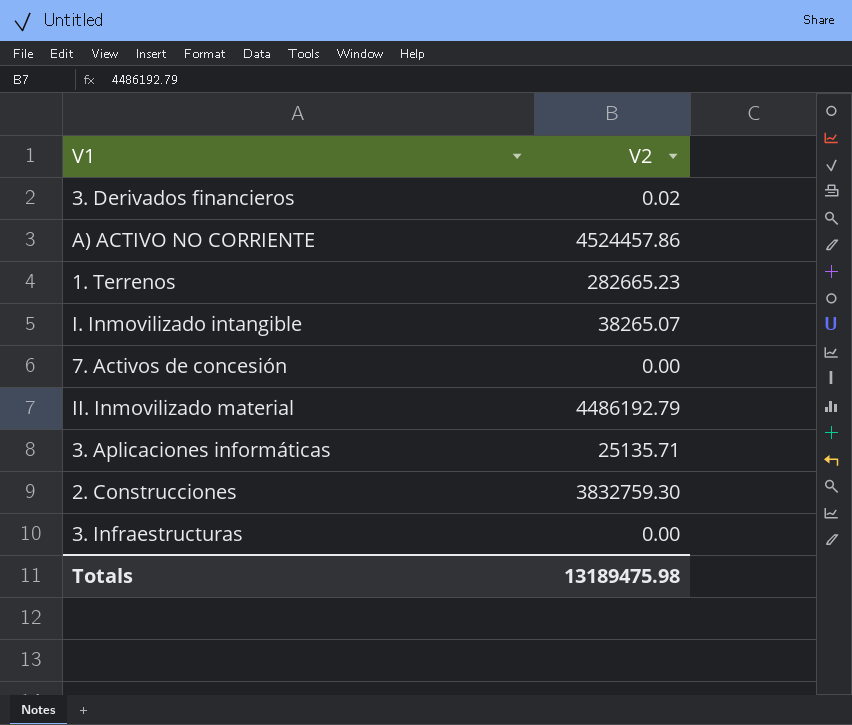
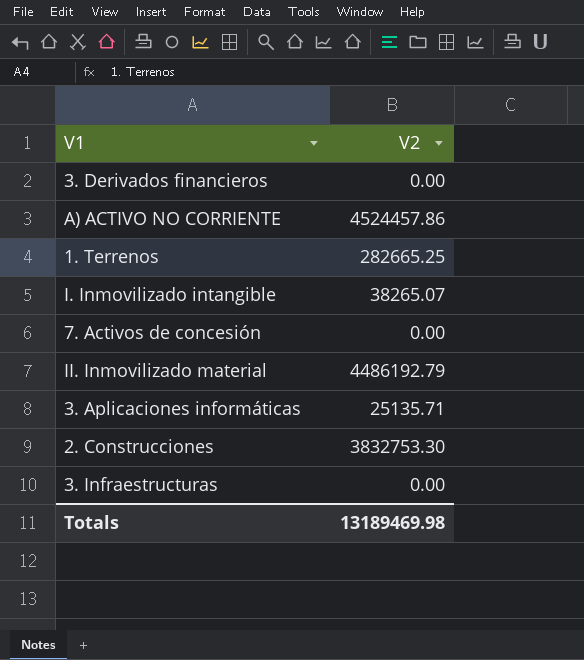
3. Derivados financieros | V2: 0.02 -> 0.00
1. Terrenos | V2: 282665.23 -> 282665.25
2. Construcciones | V2: 3832759.30 -> 3832753.30
Totals | V2: 13189475.98 -> 13189469.98

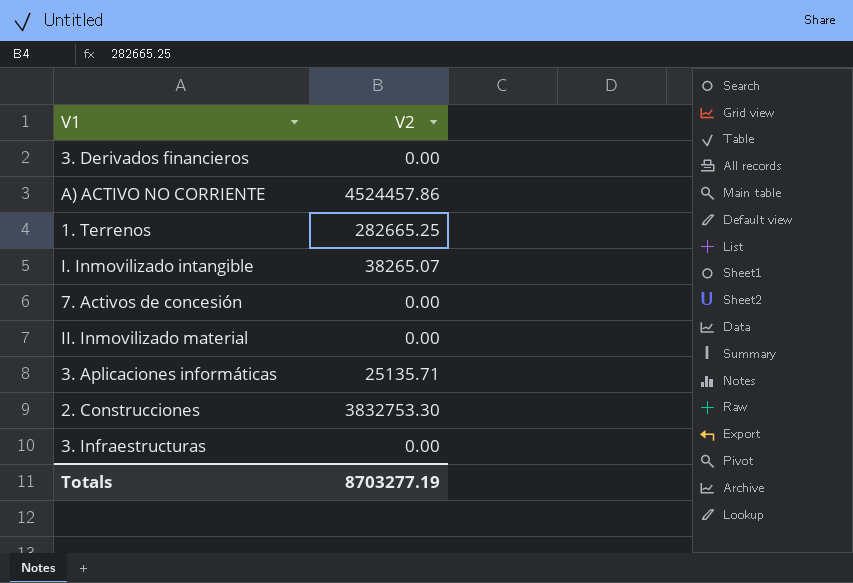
II. Inmovilizado material | V2: 4486192.79 -> 0.00
Totals | V2: 13189469.98 -> 8703277.19

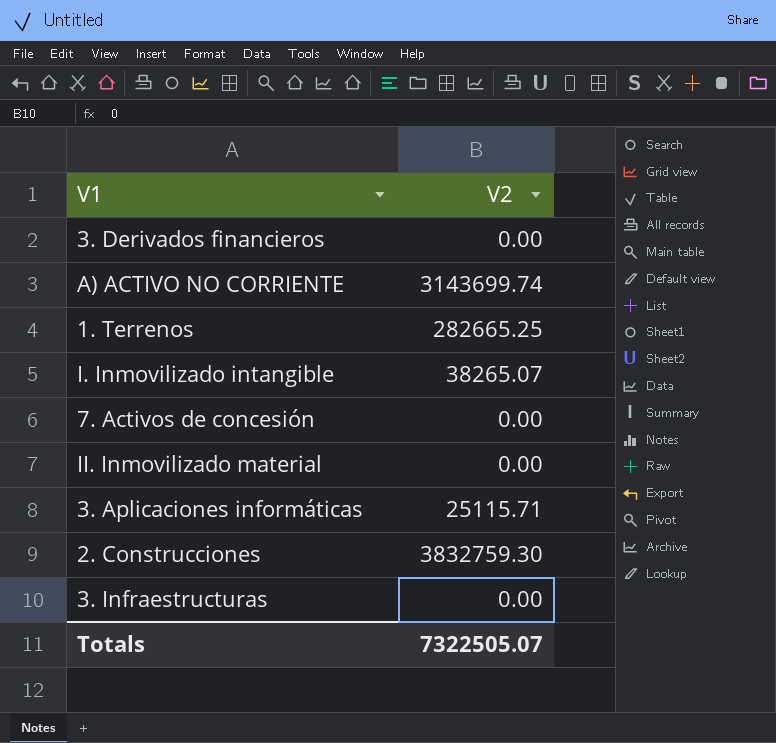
A) ACTIVO NO CORRIENTE | V2: 4524457.86 -> 3143699.74
3. Aplicaciones informáticas | V2: 25135.71 -> 25115.71
2. Construcciones | V2: 3832753.30 -> 3832759.30
Totals | V2: 8703277.19 -> 7322505.07

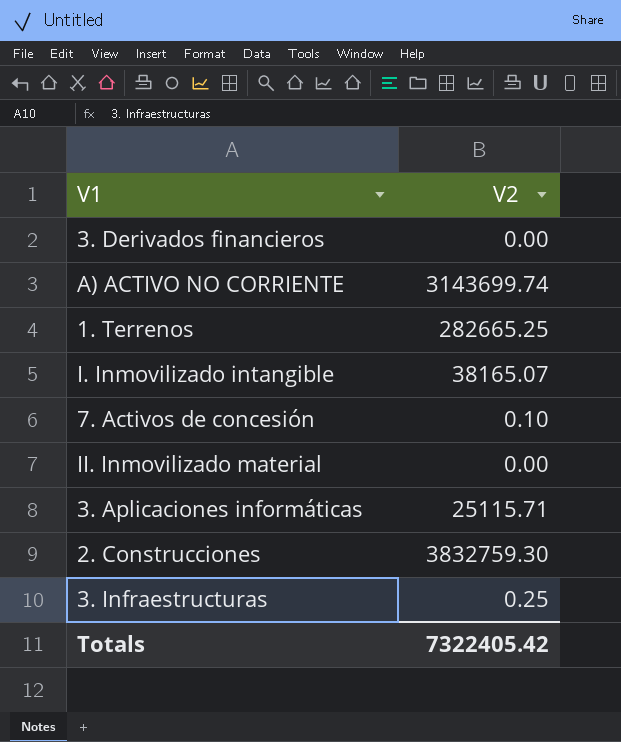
I. Inmovilizado intangible | V2: 38265.07 -> 38165.07
7. Activos de concesión | V2: 0.00 -> 0.10
3. Infraestructuras | V2: 0.00 -> 0.25
Totals | V2: 7322505.07 -> 7322405.42

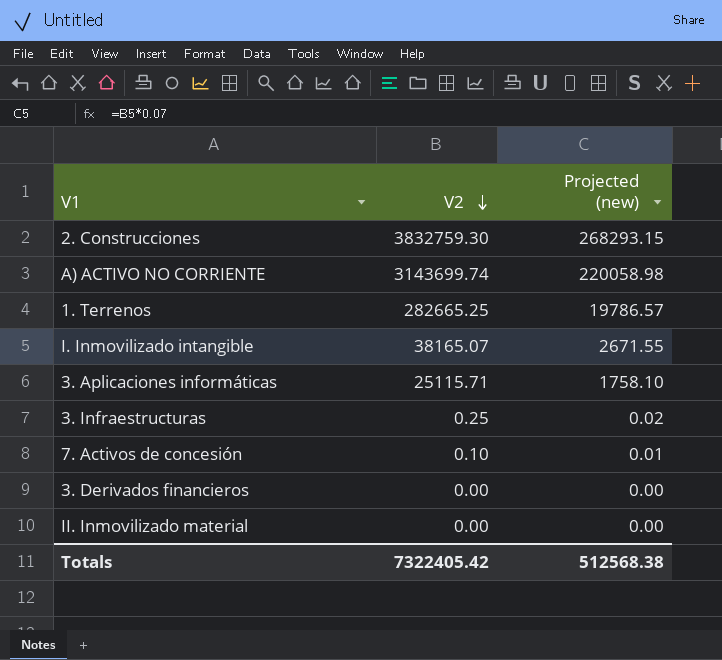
row order: none -> V2 descending
column Projected (new) | formula: none -> [V2] * 0.07

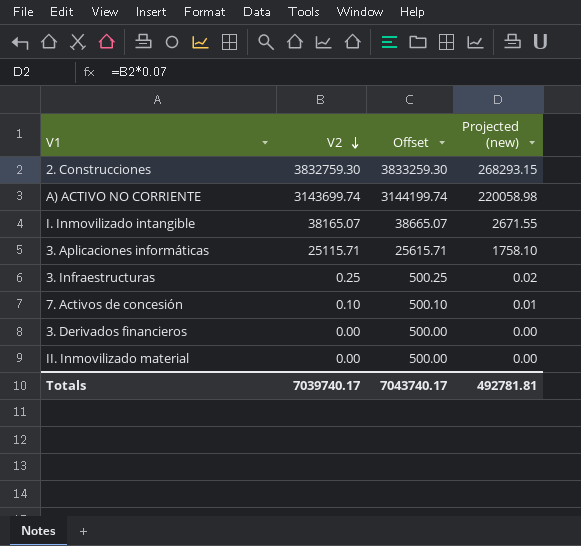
column Offset | formula: none -> [V2] + 500
row 1. Terrenos: 282665.25 | 19786.57 -> none
Totals | V2: 7322405.42 -> 7039740.17
Totals | Projected (new): 512568.38 -> 492781.81

